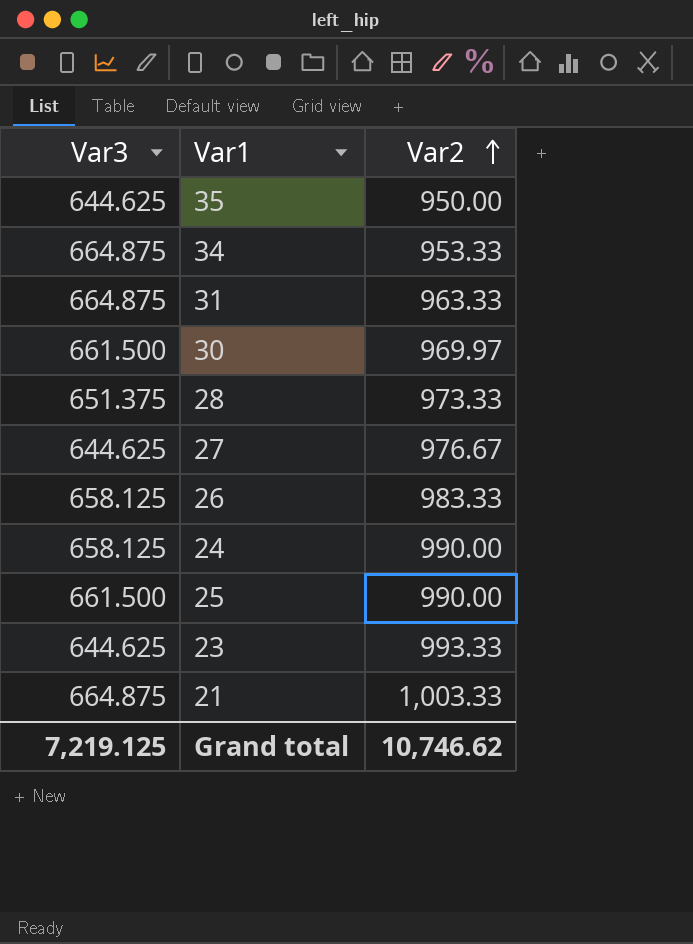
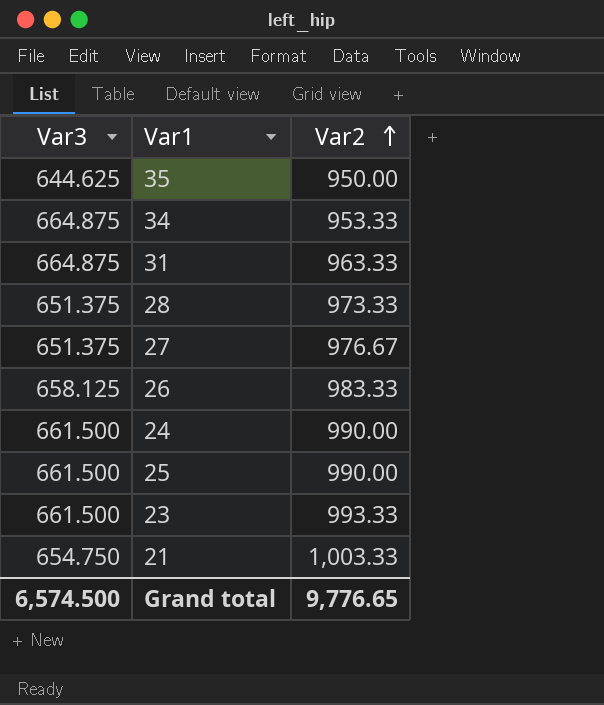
row 30: 661.500 | 969.97 -> none
27 | Var3: 644.625 -> 651.375
24 | Var3: 658.125 -> 661.500
23 | Var3: 644.625 -> 661.500
21 | Var3: 664.875 -> 654.750
Grand total | Var3: 7,219.125 -> 6,574.500
Grand total | Var2: 10,746.62 -> 9,776.65

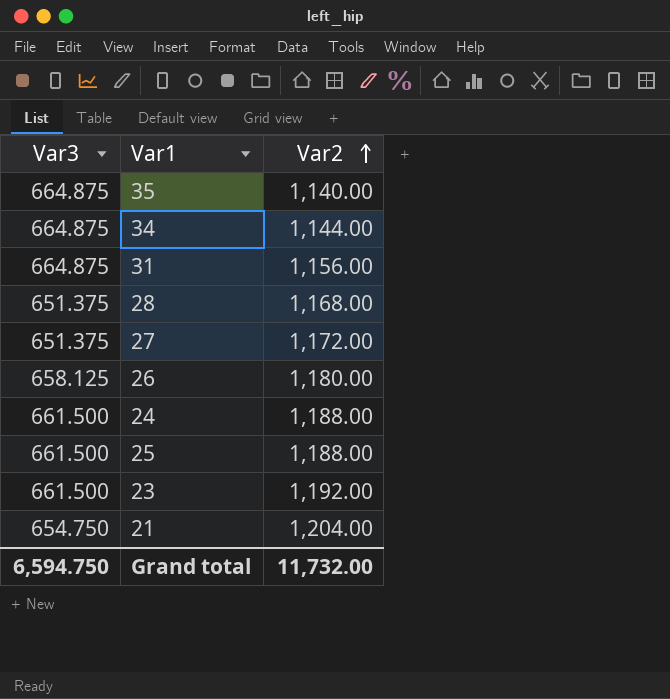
35 | Var3: 644.625 -> 664.875
35 | Var2: 950.00 -> 1,140.00
34 | Var2: 953.33 -> 1,144.00
31 | Var2: 963.33 -> 1,156.00
28 | Var2: 973.33 -> 1,168.00
27 | Var2: 976.67 -> 1,172.00
26 | Var2: 983.33 -> 1,180.00
24 | Var2: 990.00 -> 1,188.00
25 | Var2: 990.00 -> 1,188.00
23 | Var2: 993.33 -> 1,192.00
21 | Var2: 1,003.33 -> 1,204.00
Grand total | Var3: 6,574.500 -> 6,594.750
Grand total | Var2: 9,776.65 -> 11,732.00

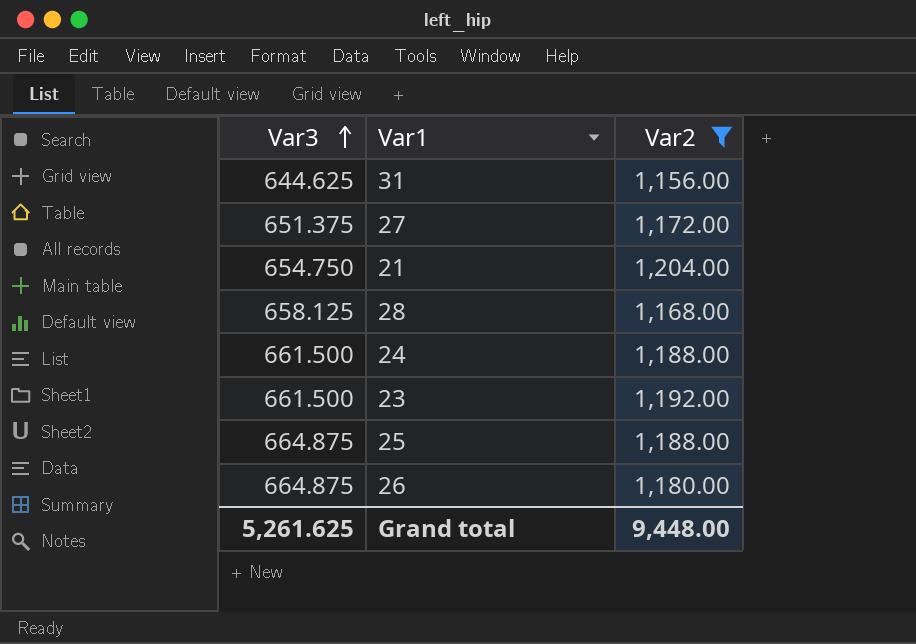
filter: none -> Var2 >= 1,156.00
row order: Var2 ascending -> Var3 ascending
31 | Var3: 664.875 -> 644.625
28 | Var3: 651.375 -> 658.125
25 | Var3: 661.500 -> 664.875
26 | Var3: 658.125 -> 664.875
Grand total | Var3: 6,594.750 -> 5,261.625
Grand total | Var2: 11,732.00 -> 9,448.00

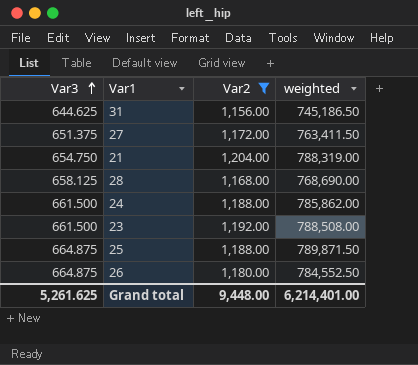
column weighted | formula: none -> [Var3] * [Var2]

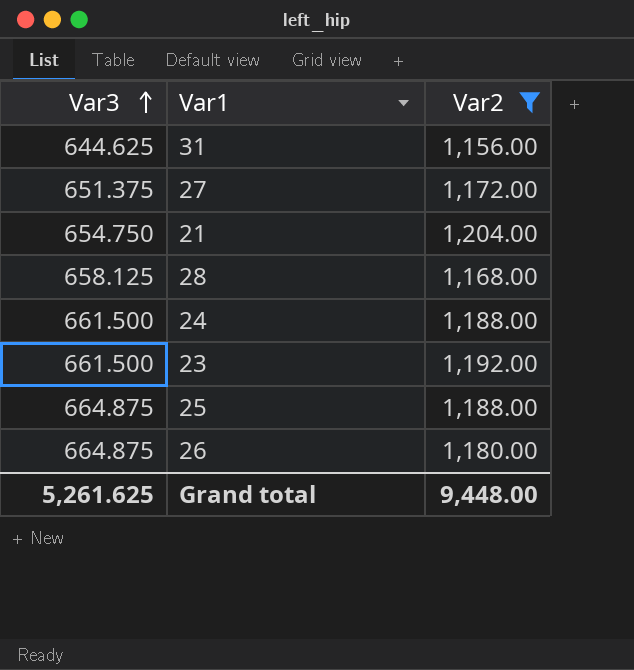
column weighted | formula: [Var3] * [Var2] -> none

